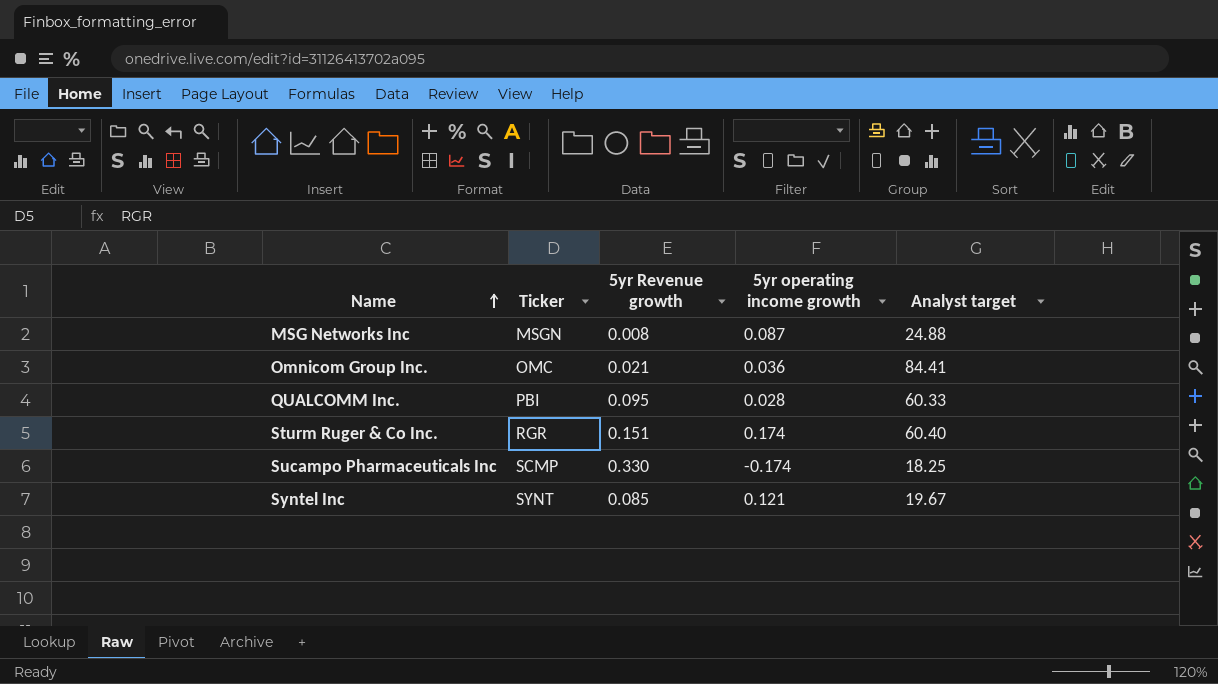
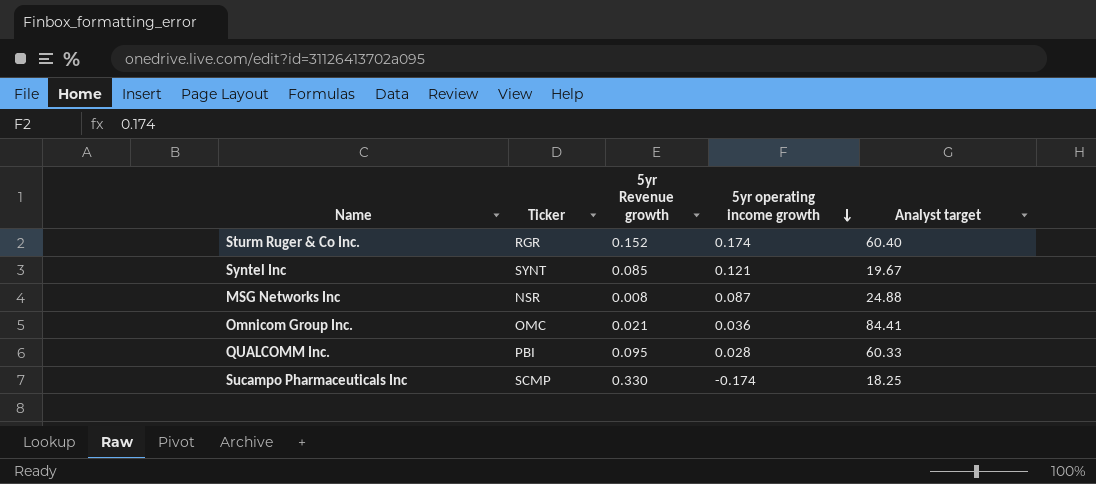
row order: Name ascending -> 5yr operating income growth descending
Sturm Ruger & Co Inc. | 5yr Revenue growth: 0.151 -> 0.152
MSG Networks Inc | Ticker: MSGN -> NSR

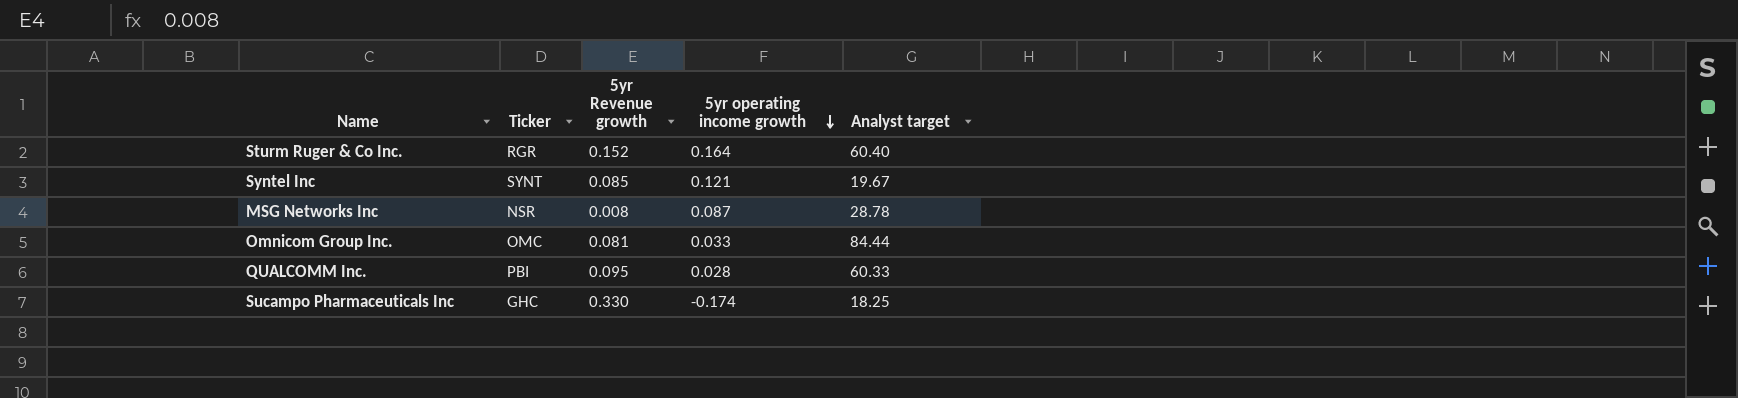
Sturm Ruger & Co Inc. | 5yr operating income growth: 0.174 -> 0.164
MSG Networks Inc | Analyst target: 24.88 -> 28.78
Omnicom Group Inc. | 5yr Revenue growth: 0.021 -> 0.081
Omnicom Group Inc. | 5yr operating income growth: 0.036 -> 0.033
Omnicom Group Inc. | Analyst target: 84.41 -> 84.44
Sucampo Pharmaceuticals Inc | Ticker: SCMP -> GHC

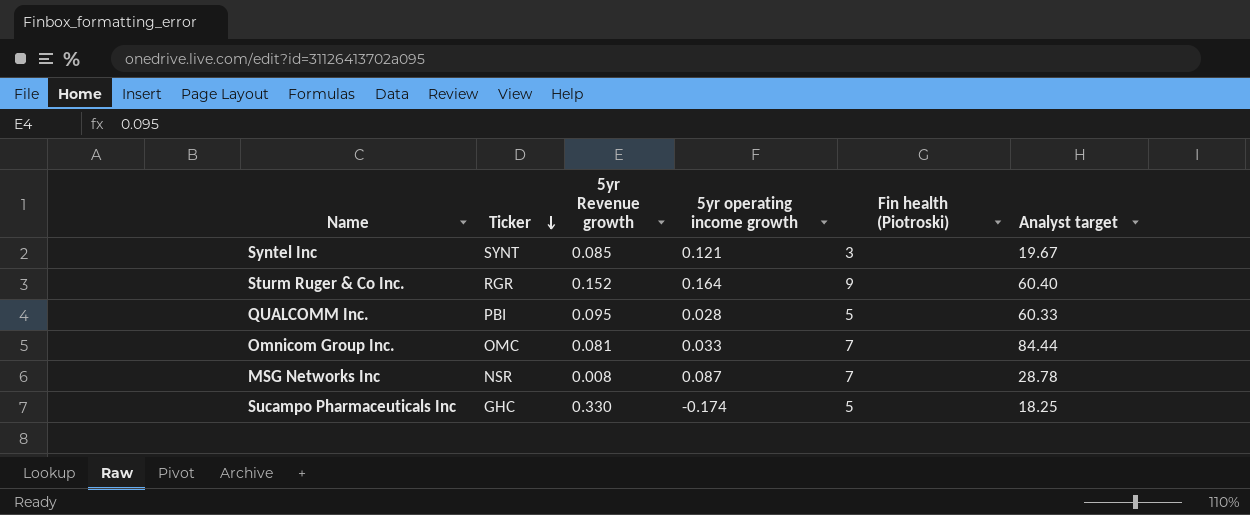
row order: 5yr operating income growth descending -> Ticker descending
column Fin health (Piotroski) | position: none -> 5

